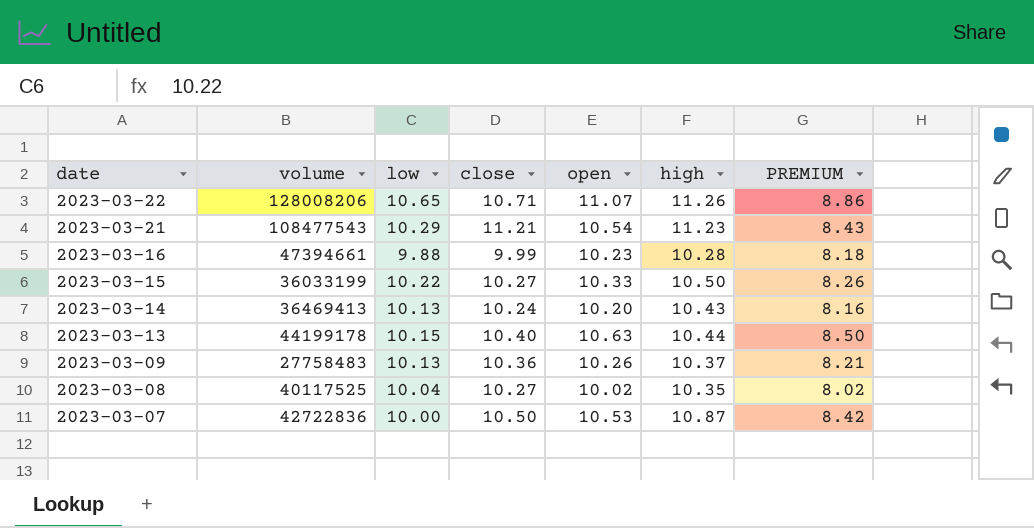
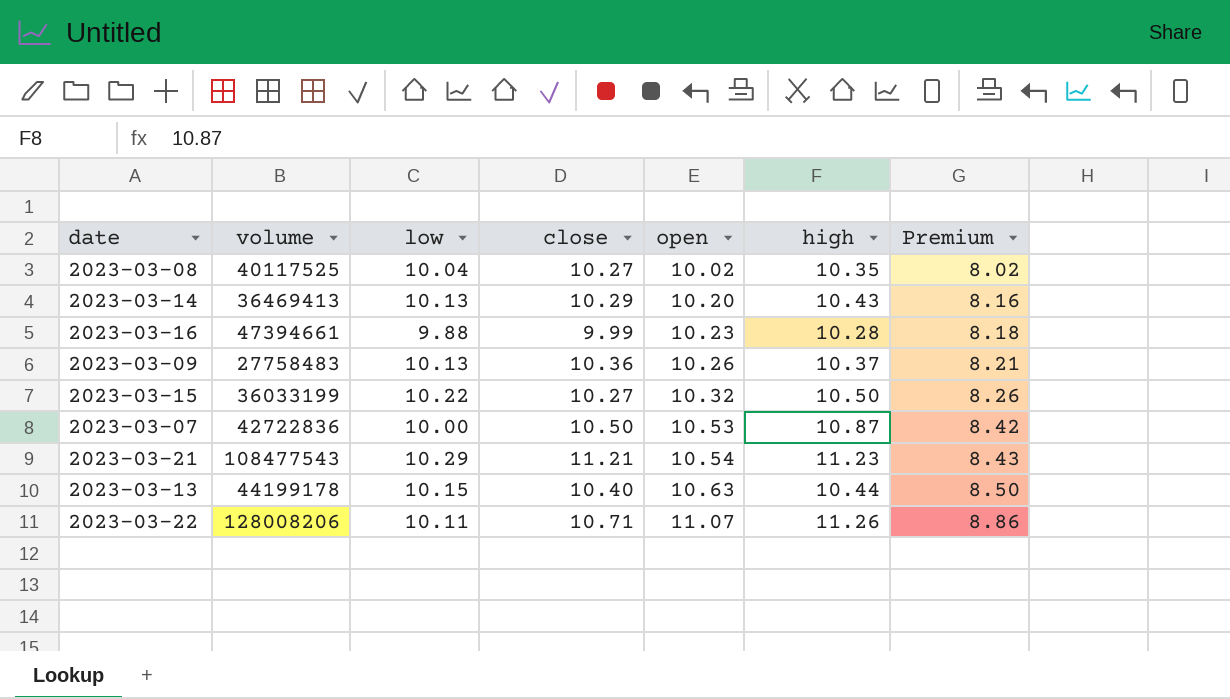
row order: date descending -> open ascending
column name: PREMIUM -> Premium
2023-03-14 | close: 10.24 -> 10.29
2023-03-15 | open: 10.33 -> 10.32
2023-03-22 | low: 10.65 -> 10.11

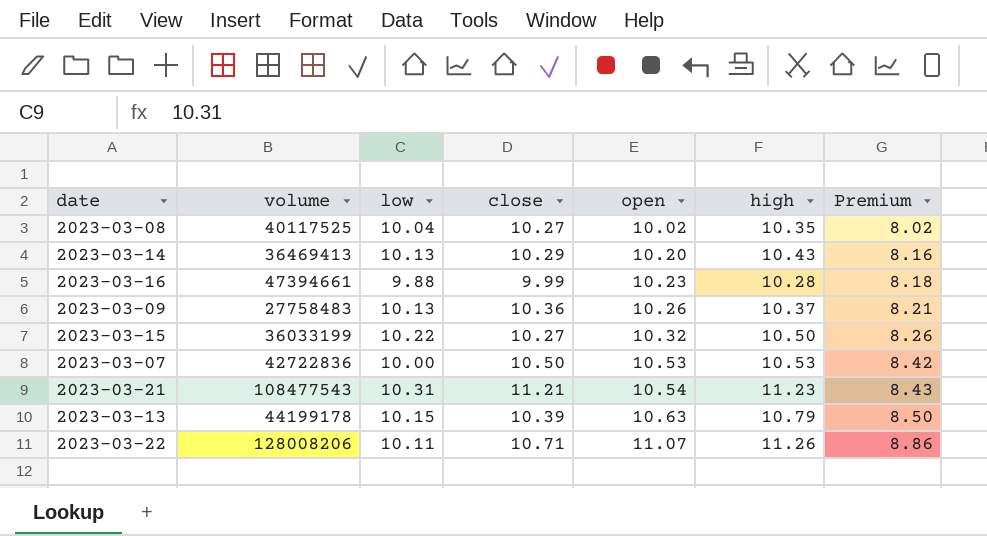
2023-03-07 | high: 10.87 -> 10.53
2023-03-21 | low: 10.29 -> 10.31
2023-03-13 | close: 10.40 -> 10.39
2023-03-13 | high: 10.44 -> 10.79

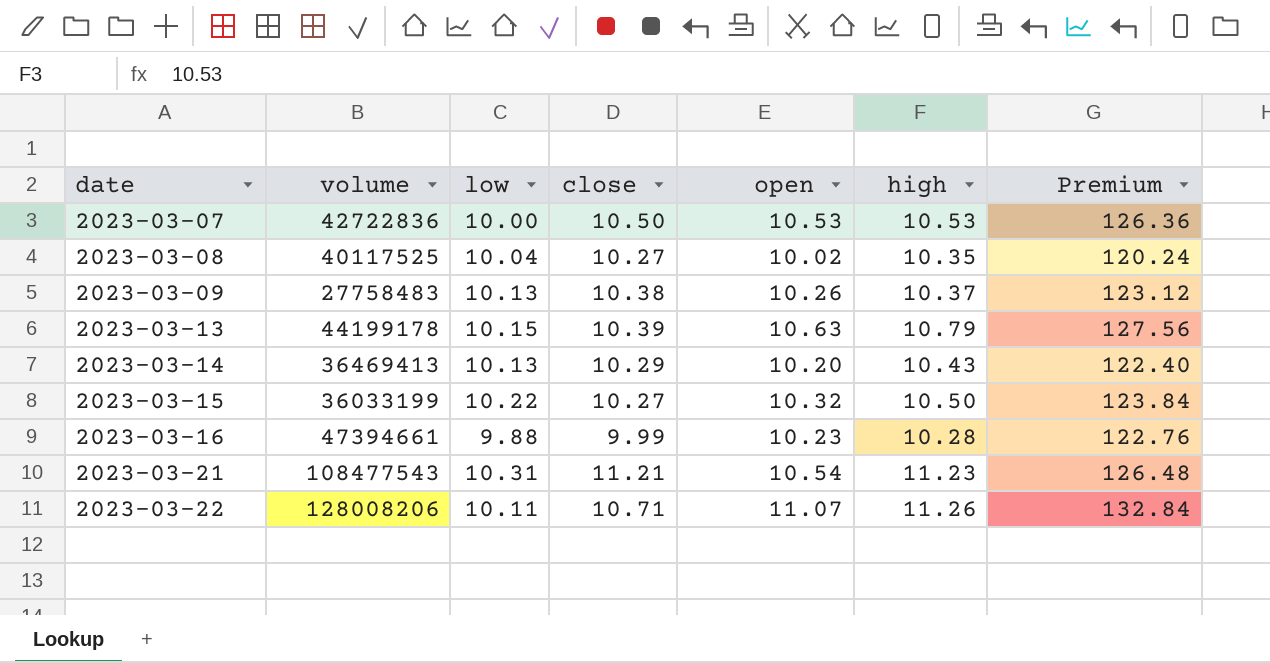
row order: open ascending -> date ascending
column Premium | formula: [open] * 0.8 -> [open] * 12
2023-03-09 | close: 10.36 -> 10.38

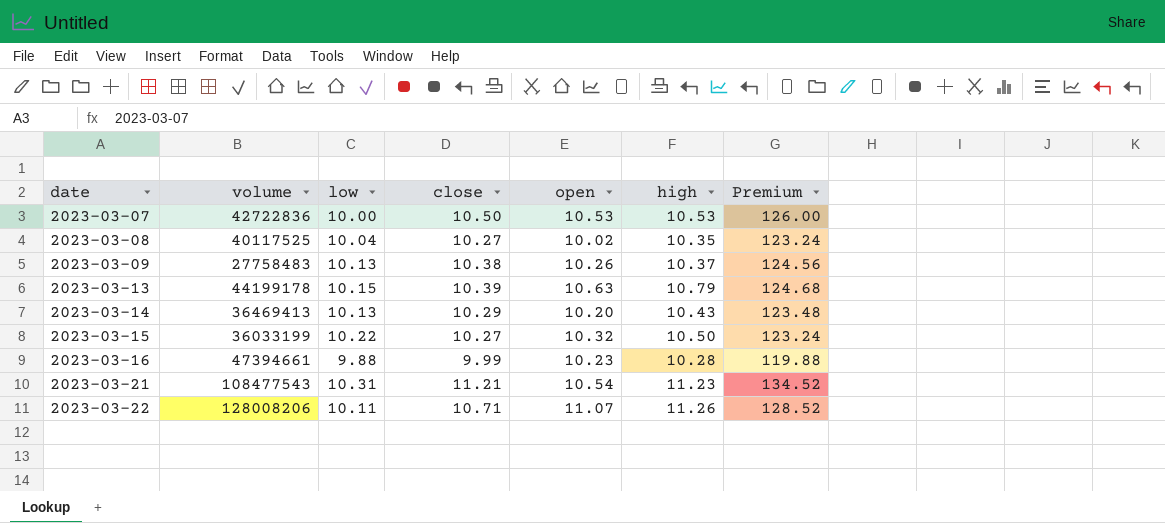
column Premium | formula: [open] * 12 -> [close] * 12

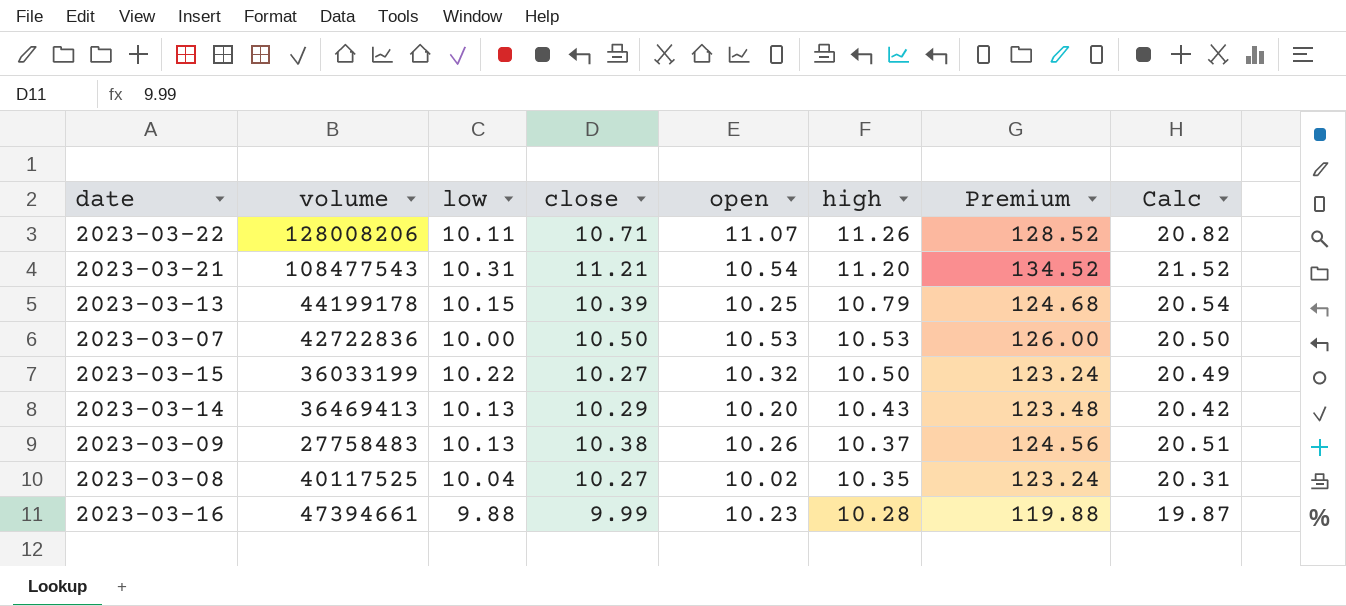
row order: date ascending -> high descending
column Calc | formula: none -> [low] + [close]
2023-03-21 | high: 11.23 -> 11.20
2023-03-13 | open: 10.63 -> 10.25

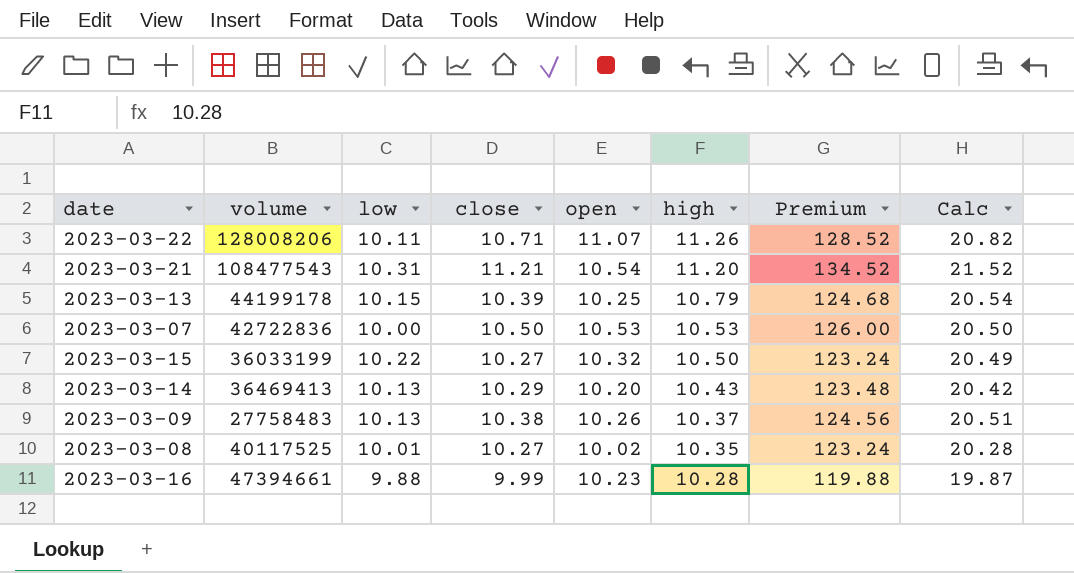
2023-03-08 | low: 10.04 -> 10.01
2023-03-08 | Calc: 20.31 -> 20.28

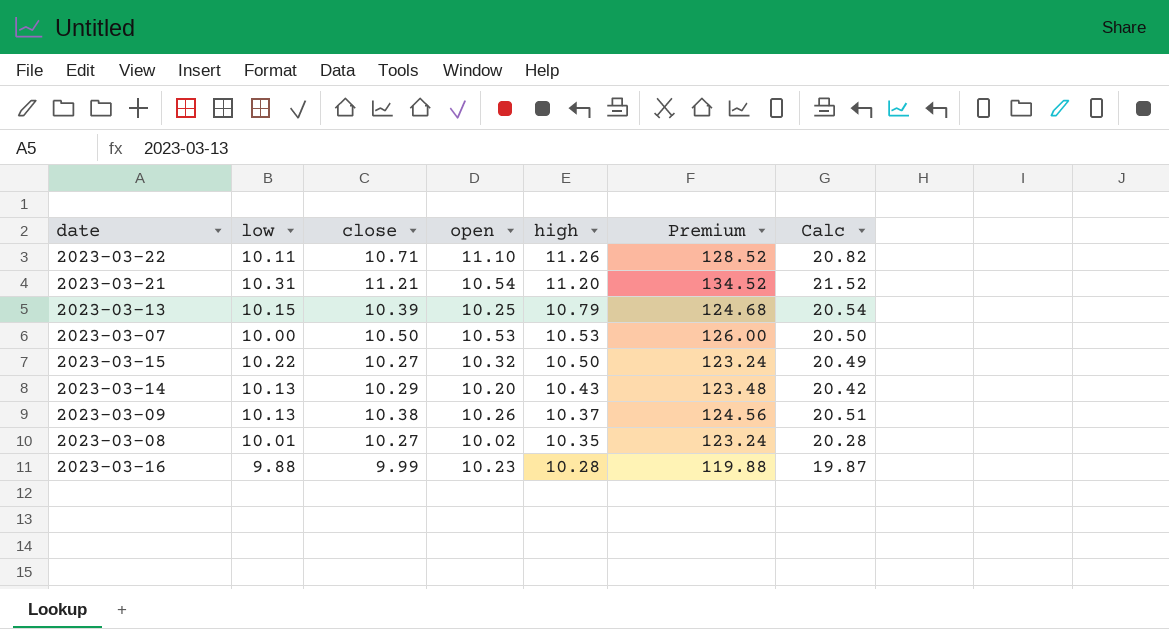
column volume | position: 2 -> none
2023-03-22 | open: 11.07 -> 11.10

